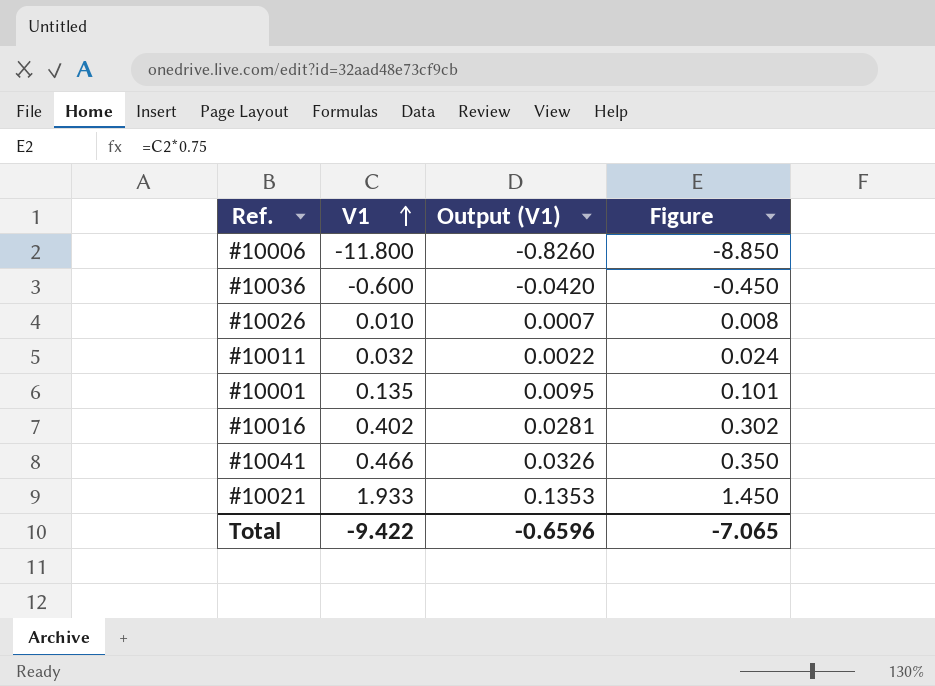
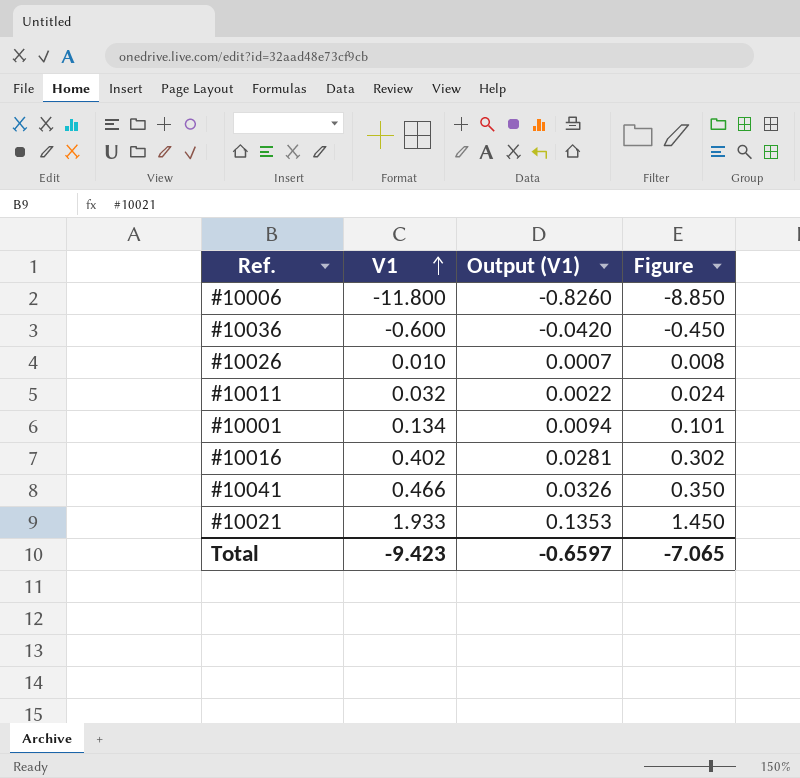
#10001 | V1: 0.135 -> 0.134
#10001 | Output (V1): 0.0095 -> 0.0094
Total | V1: -9.422 -> -9.423
Total | Output (V1): -0.6596 -> -0.6597

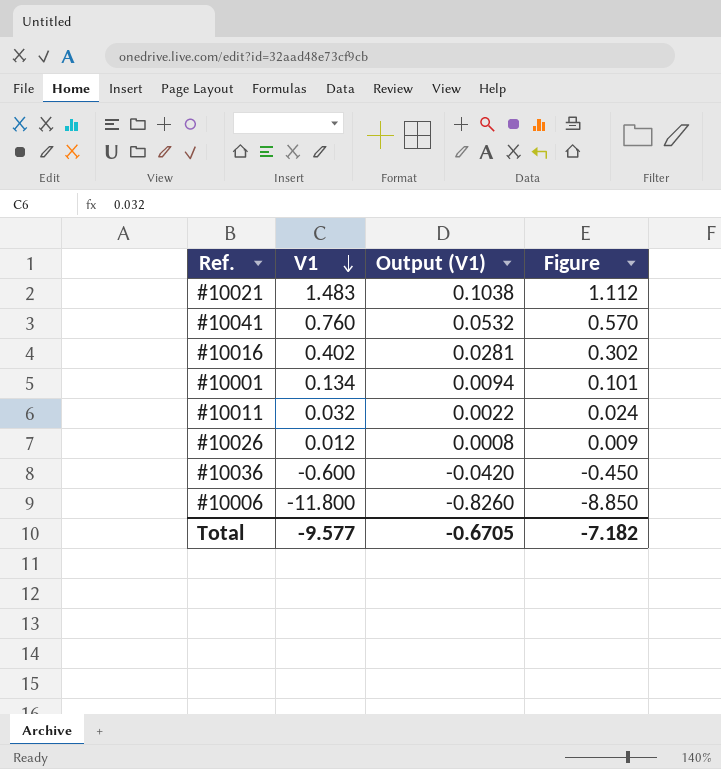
row order: V1 ascending -> V1 descending
#10021 | V1: 1.933 -> 1.483
#10021 | Output (V1): 0.1353 -> 0.1038
#10021 | Figure: 1.450 -> 1.112
#10041 | V1: 0.466 -> 0.760
#10041 | Output (V1): 0.0326 -> 0.0532
#10041 | Figure: 0.350 -> 0.570
#10026 | V1: 0.010 -> 0.012
#10026 | Output (V1): 0.0007 -> 0.0008
#10026 | Figure: 0.008 -> 0.009
Total | V1: -9.423 -> -9.577
Total | Output (V1): -0.6597 -> -0.6705
Total | Figure: -7.065 -> -7.182

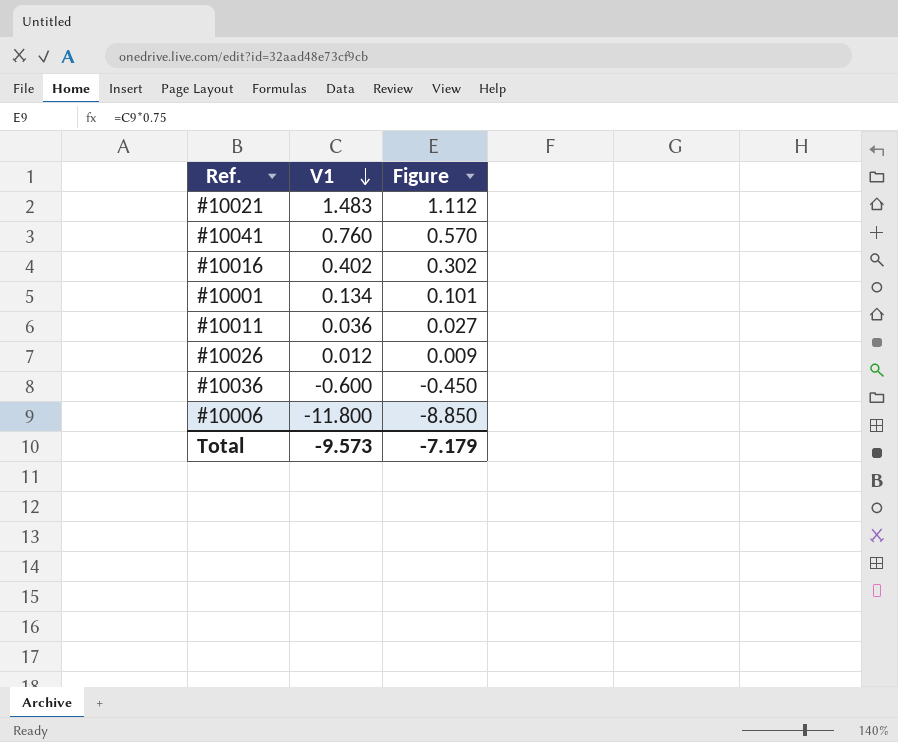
column Output (V1) | formula: [V1] * 0.07 -> none
#10011 | V1: 0.032 -> 0.036
#10011 | Figure: 0.024 -> 0.027
Total | V1: -9.577 -> -9.573
Total | Figure: -7.182 -> -7.179

